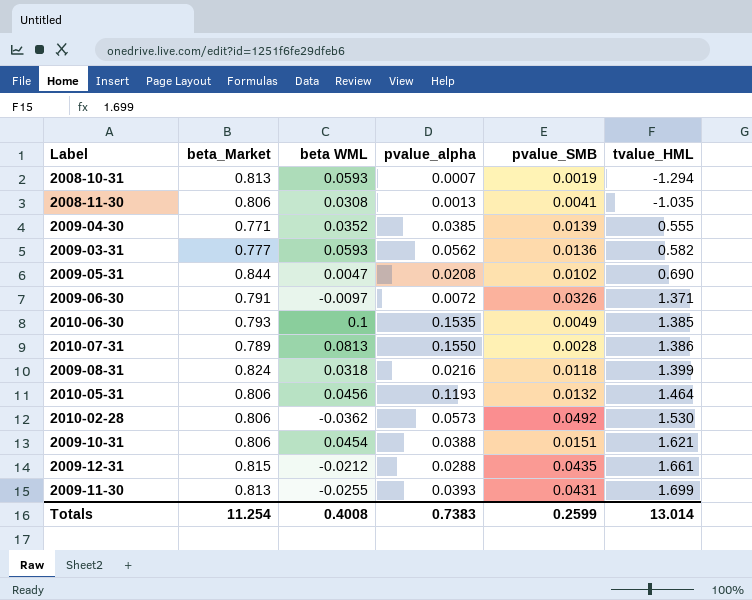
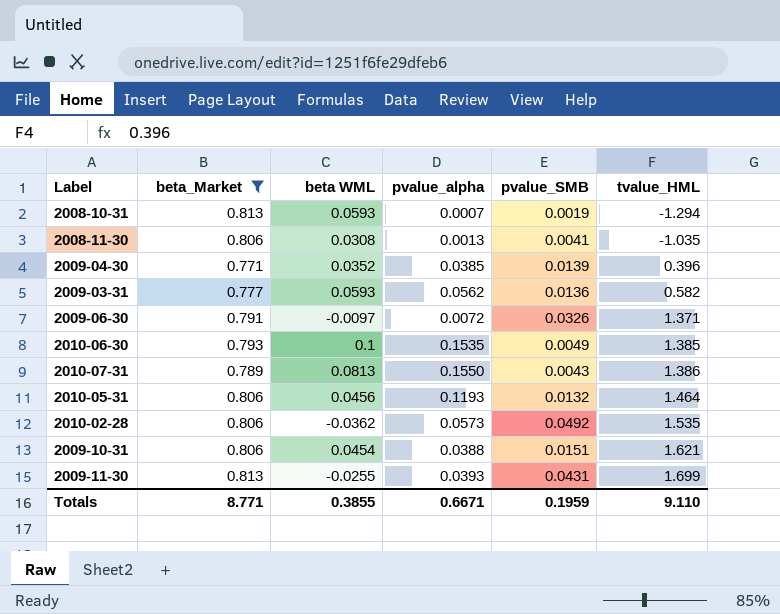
filter: none -> beta_Market <= 0.813
2009-04-30 | tvalue_HML: 0.555 -> 0.396
2010-07-31 | pvalue_SMB: 0.0028 -> 0.0043
2010-02-28 | tvalue_HML: 1.530 -> 1.535
Totals | beta_Market: 11.254 -> 8.771
Totals | beta WML: 0.4008 -> 0.3855
Totals | pvalue_alpha: 0.7383 -> 0.6671
Totals | pvalue_SMB: 0.2599 -> 0.1959
Totals | tvalue_HML: 13.014 -> 9.110

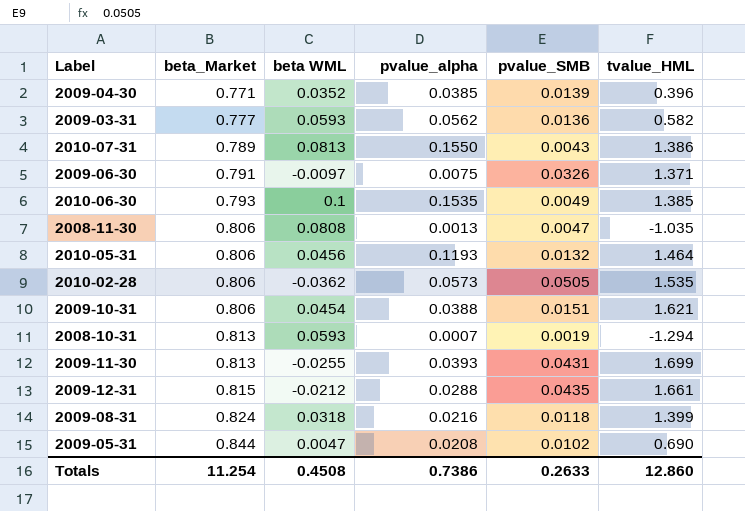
filter: beta_Market <= 0.813 -> none
row order: tvalue_HML ascending -> beta_Market ascending
2009-06-30 | pvalue_alpha: 0.0072 -> 0.0075
2008-11-30 | beta WML: 0.0308 -> 0.0808
2008-11-30 | pvalue_SMB: 0.0041 -> 0.0047
2010-02-28 | pvalue_SMB: 0.0492 -> 0.0505
Totals | beta_Market: 8.771 -> 11.254
Totals | beta WML: 0.3855 -> 0.4508
Totals | pvalue_alpha: 0.6671 -> 0.7386
Totals | pvalue_SMB: 0.1959 -> 0.2633
Totals | tvalue_HML: 9.110 -> 12.860

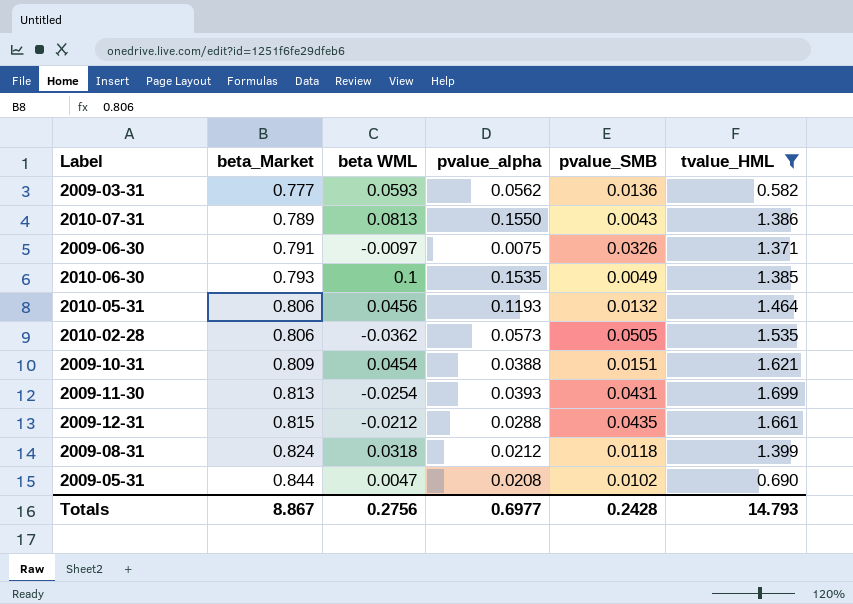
filter: none -> tvalue_HML >= 0.582
2009-10-31 | beta_Market: 0.806 -> 0.809
2009-11-30 | beta WML: -0.0255 -> -0.0254
2009-08-31 | pvalue_alpha: 0.0216 -> 0.0212
Totals | beta_Market: 11.254 -> 8.867
Totals | beta WML: 0.4508 -> 0.2756
Totals | pvalue_alpha: 0.7386 -> 0.6977
Totals | pvalue_SMB: 0.2633 -> 0.2428
Totals | tvalue_HML: 12.860 -> 14.793

